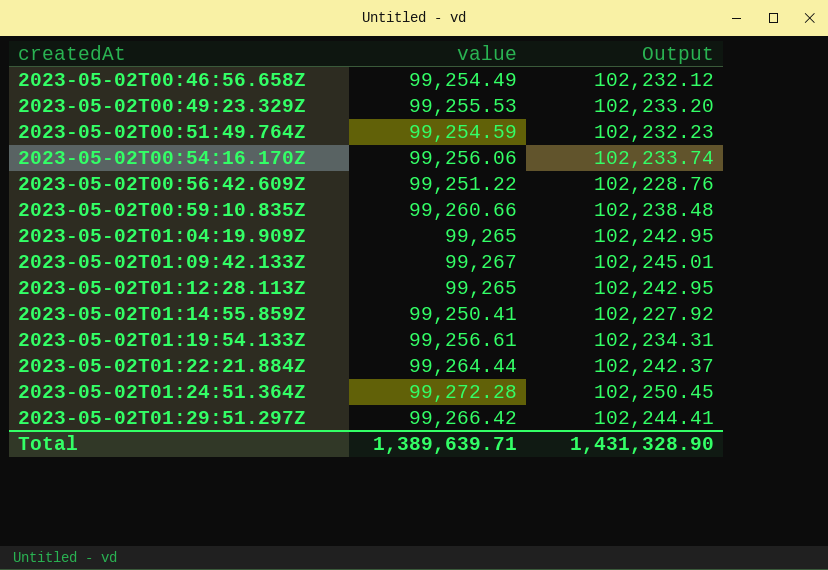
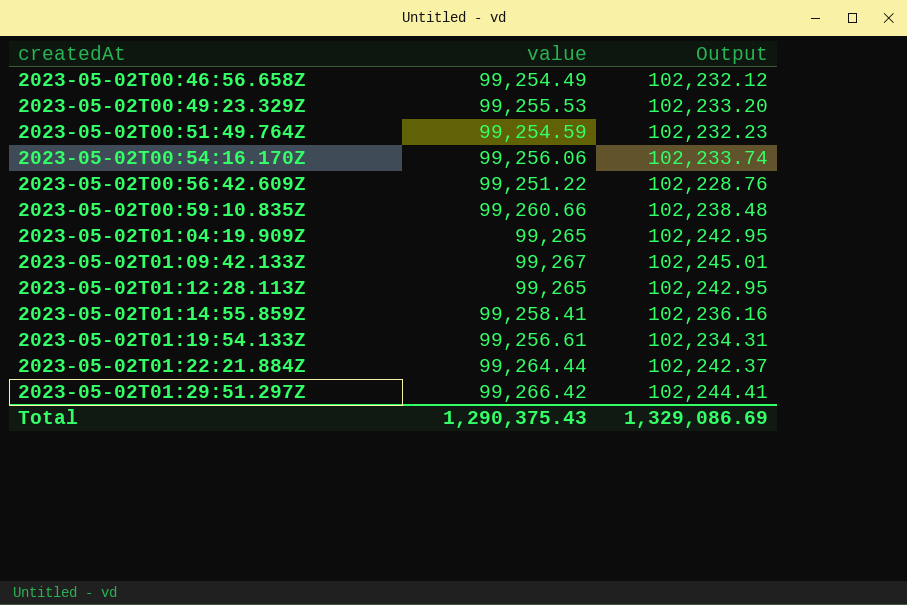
row 2023-05-02T01:24:51.364Z: 99,272.28 | 102,250.45 -> none
2023-05-02T01:14:55.859Z | value: 99,250.41 -> 99,258.41
2023-05-02T01:14:55.859Z | Output: 102,227.92 -> 102,236.16
Total | value: 1,389,639.71 -> 1,290,375.43
Total | Output: 1,431,328.90 -> 1,329,086.69

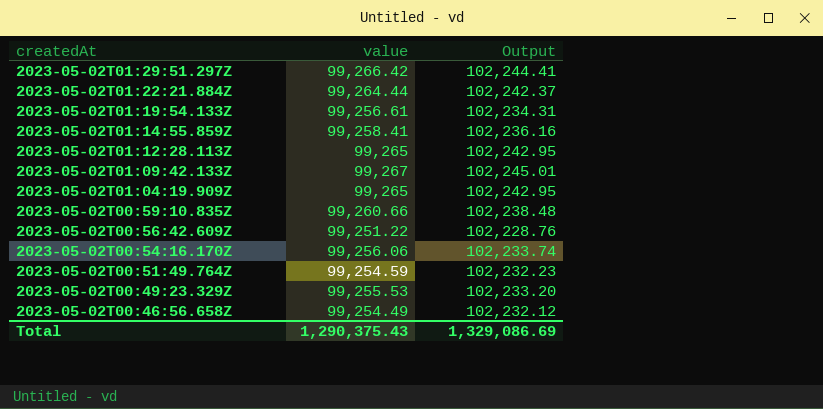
row order: createdAt ascending -> createdAt descending

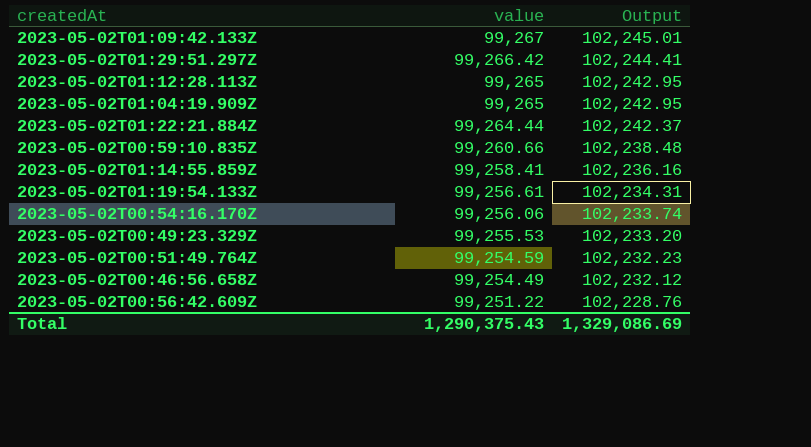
row order: createdAt descending -> value descending

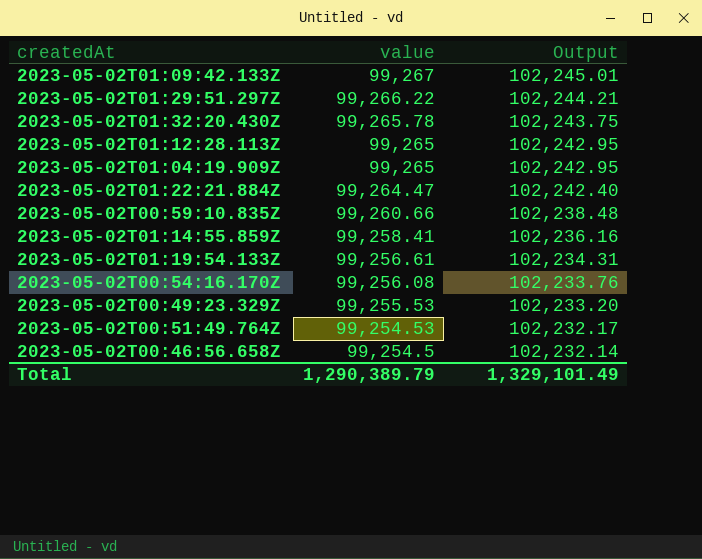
row 2023-05-02T00:56:42.609Z: 99,251.22 | 102,228.76 -> none
2023-05-02T01:29:51.297Z | value: 99,266.42 -> 99,266.22
2023-05-02T01:29:51.297Z | Output: 102,244.41 -> 102,244.21
row 2023-05-02T01:32:20.430Z: none -> 99,265.78 | 102,243.75
2023-05-02T01:22:21.884Z | value: 99,264.44 -> 99,264.47
2023-05-02T01:22:21.884Z | Output: 102,242.37 -> 102,242.40
2023-05-02T00:54:16.170Z | value: 99,256.06 -> 99,256.08
2023-05-02T00:54:16.170Z | Output: 102,233.74 -> 102,233.76
2023-05-02T00:51:49.764Z | value: 99,254.59 -> 99,254.53
2023-05-02T00:51:49.764Z | Output: 102,232.23 -> 102,232.17
2023-05-02T00:46:56.658Z | value: 99,254.49 -> 99,254.5
2023-05-02T00:46:56.658Z | Output: 102,232.12 -> 102,232.14
Total | value: 1,290,375.43 -> 1,290,389.79
Total | Output: 1,329,086.69 -> 1,329,101.49

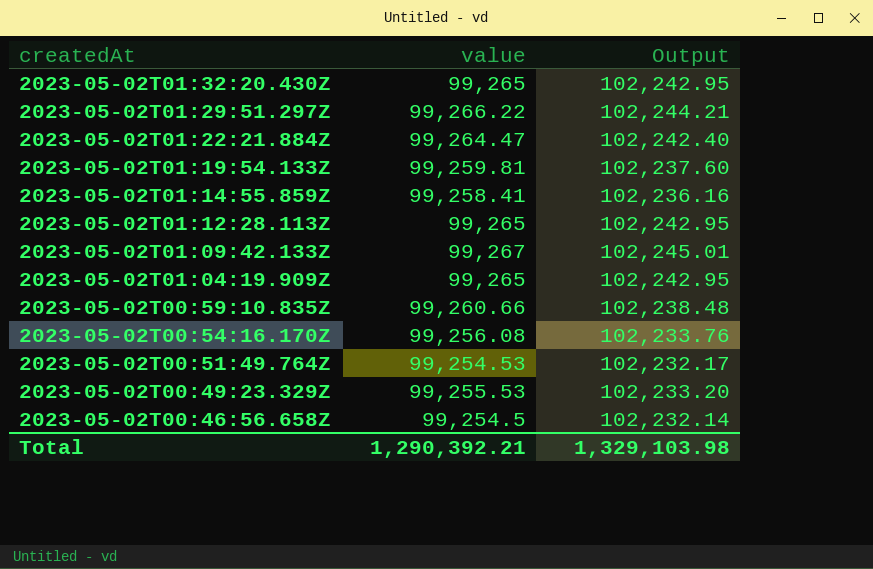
row order: value descending -> createdAt descending
2023-05-02T01:32:20.430Z | value: 99,265.78 -> 99,265
2023-05-02T01:32:20.430Z | Output: 102,243.75 -> 102,242.95
2023-05-02T01:19:54.133Z | value: 99,256.61 -> 99,259.81
2023-05-02T01:19:54.133Z | Output: 102,234.31 -> 102,237.60
Total | value: 1,290,389.79 -> 1,290,392.21
Total | Output: 1,329,101.49 -> 1,329,103.98

